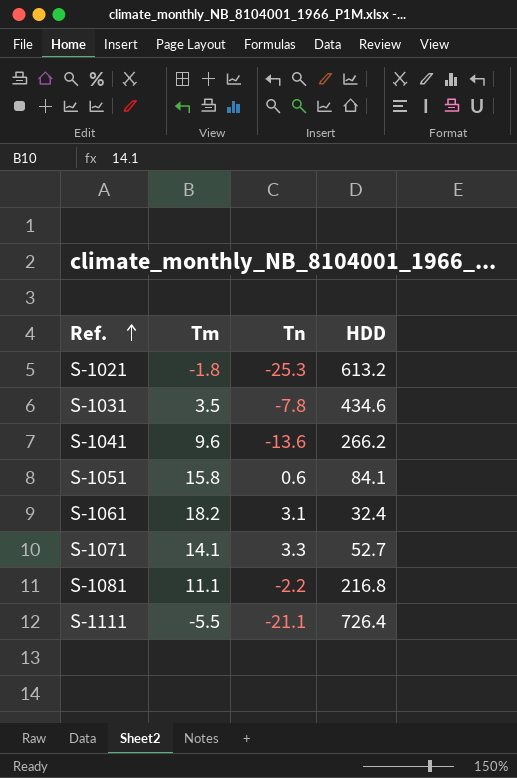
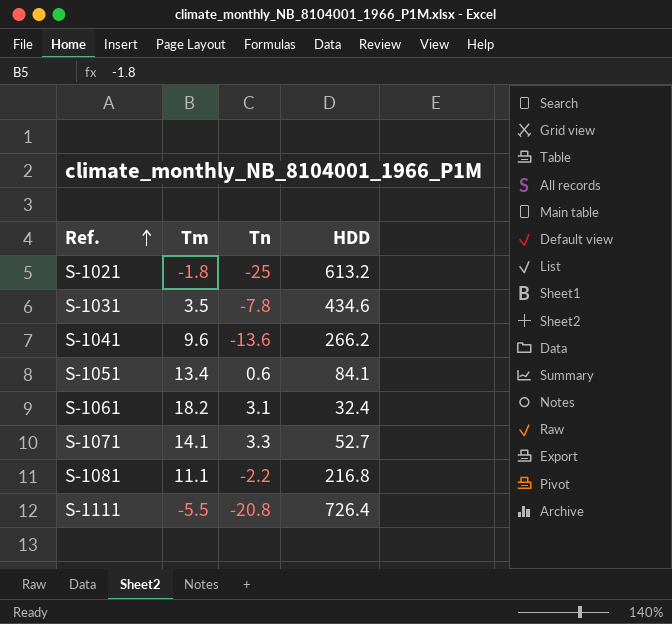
S-1021 | Tn: -25.3 -> -25
S-1051 | Tm: 15.8 -> 13.4
S-1111 | Tn: -21.1 -> -20.8

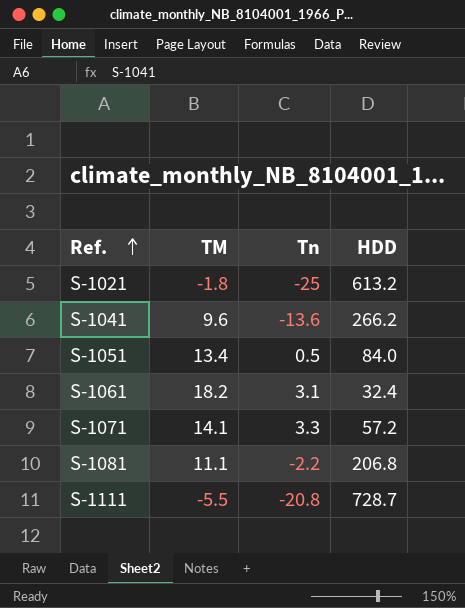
column name: Tm -> TM
row S-1031: 3.5 | -7.8 | 434.6 -> none
S-1051 | Tn: 0.6 -> 0.5
S-1051 | HDD: 84.1 -> 84.0
S-1071 | HDD: 52.7 -> 57.2
S-1081 | HDD: 216.8 -> 206.8
S-1111 | HDD: 726.4 -> 728.7

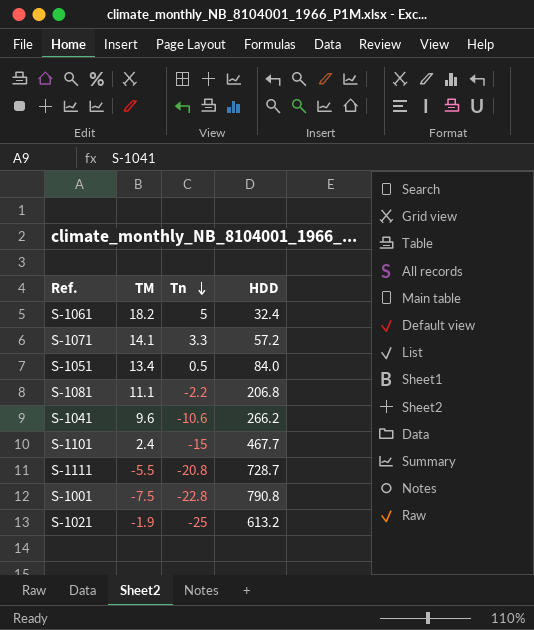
row order: Ref. ascending -> Tn descending
S-1061 | Tn: 3.1 -> 5
S-1041 | Tn: -13.6 -> -10.6
row S-1101: none -> 2.4 | -15 | 467.7
row S-1001: none -> -7.5 | -22.8 | 790.8
S-1021 | TM: -1.8 -> -1.9

